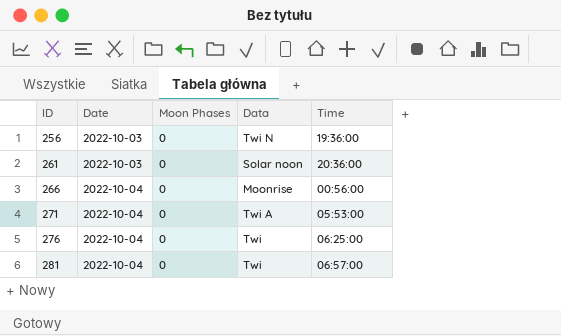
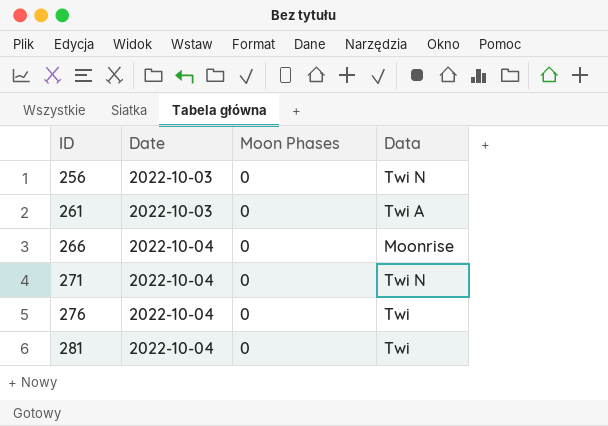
column Time | position: 5 -> none
261 | Data: Solar noon -> Twi A
271 | Data: Twi A -> Twi N

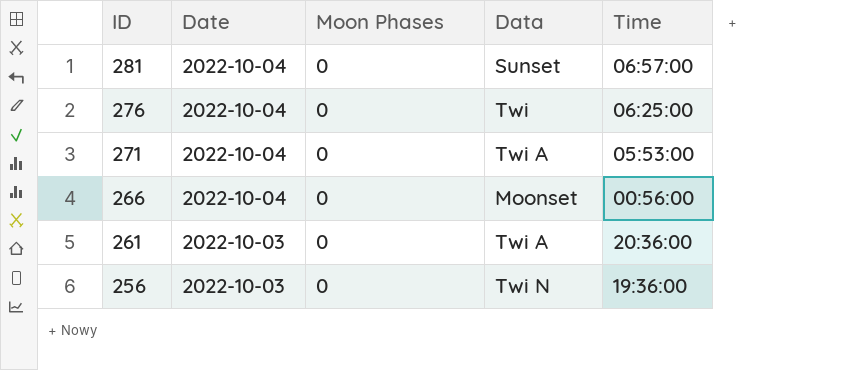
row order: ID ascending -> ID descending
column Time | position: none -> 5
281 | Data: Twi -> Sunset
271 | Data: Twi N -> Twi A
266 | Data: Moonrise -> Moonset

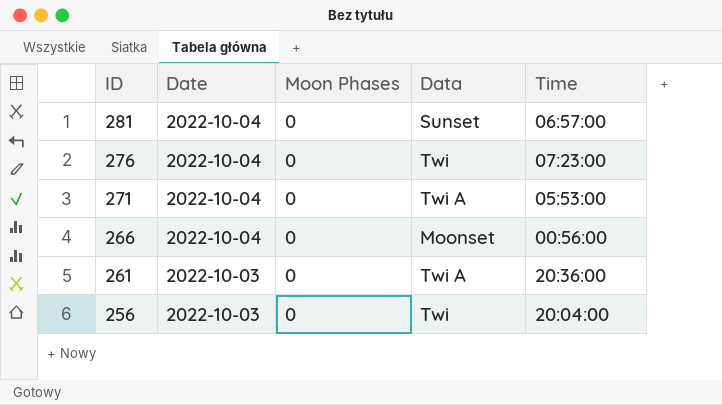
276 | Time: 06:25:00 -> 07:23:00
256 | Data: Twi N -> Twi
256 | Time: 19:36:00 -> 20:04:00

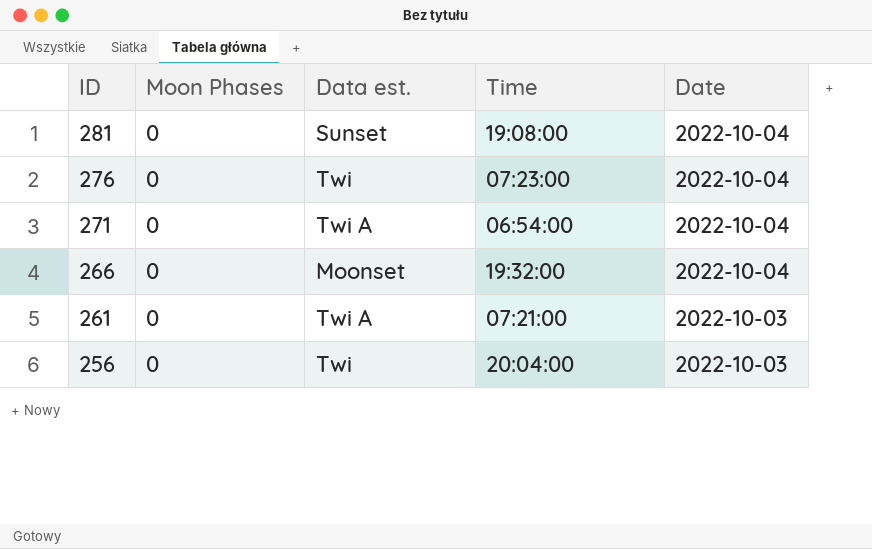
column name: Data -> Data est.
column Date | position: 2 -> 5
281 | Time: 06:57:00 -> 19:08:00
271 | Time: 05:53:00 -> 06:54:00
266 | Time: 00:56:00 -> 19:32:00
261 | Time: 20:36:00 -> 07:21:00

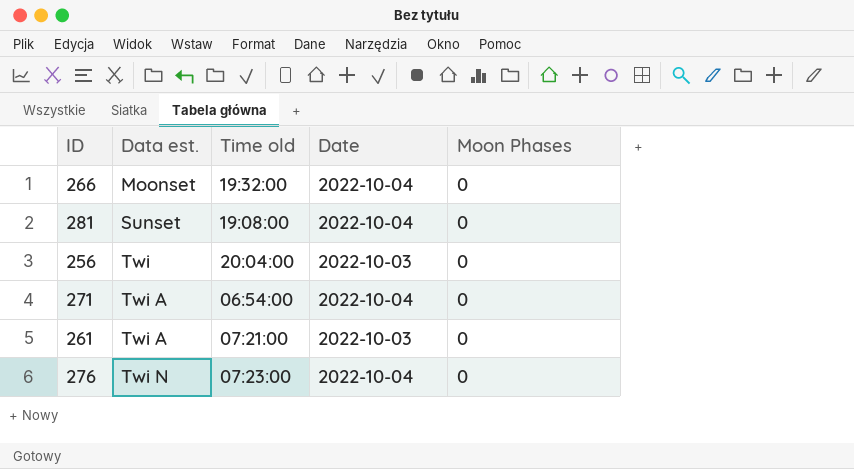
row order: ID descending -> Data est. ascending
column name: Time -> Time old
column Moon Phases | position: 2 -> 5
276 | Data est.: Twi -> Twi N

